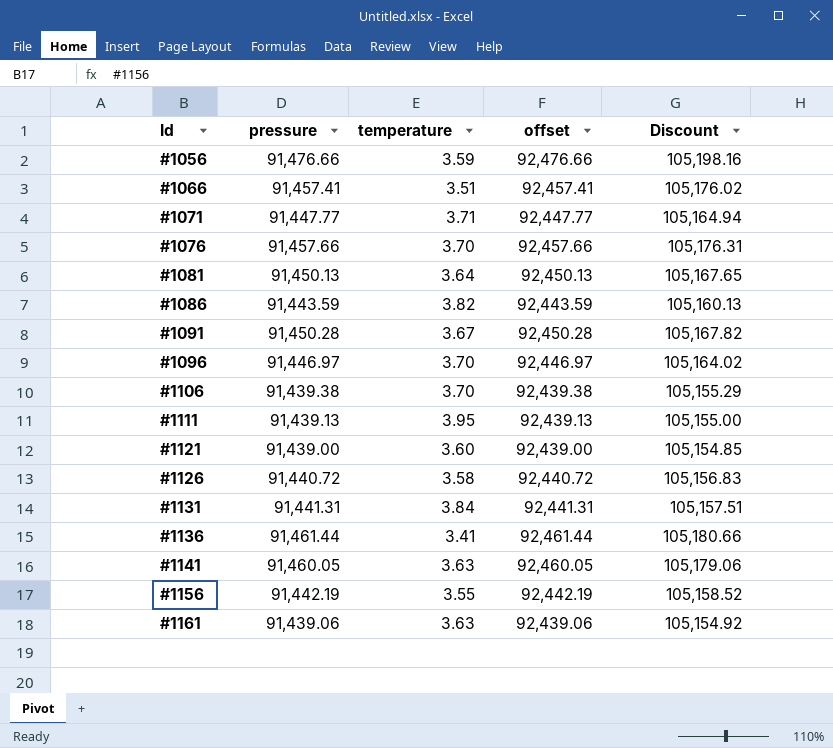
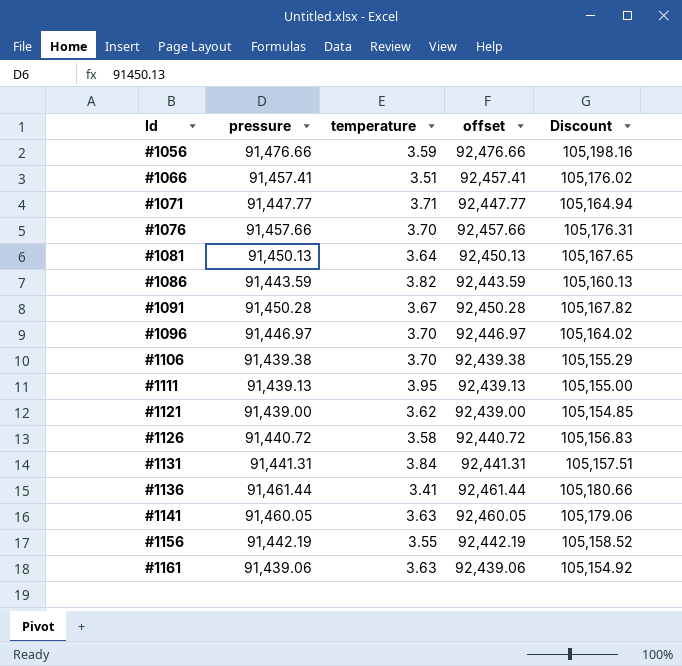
#1121 | temperature: 3.60 -> 3.62

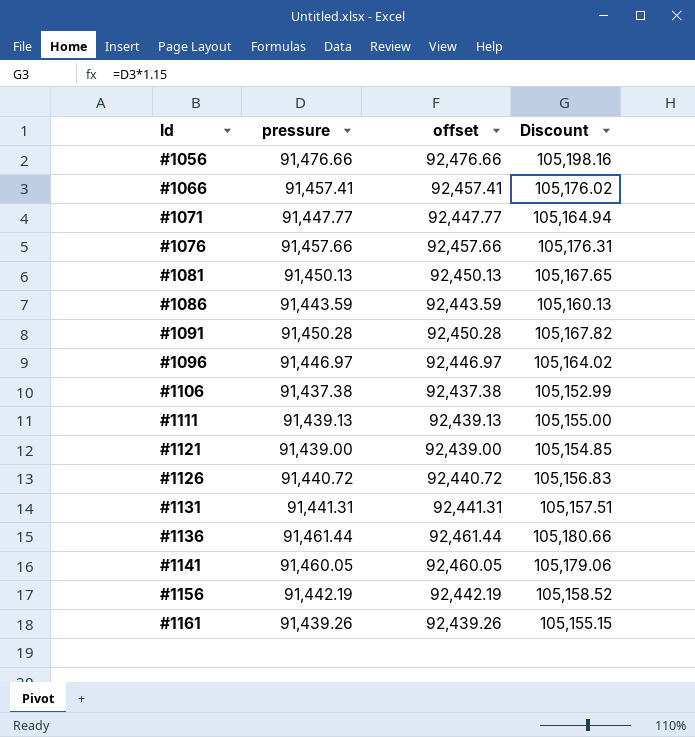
column temperature | position: 3 -> none
#1106 | pressure: 91,439.38 -> 91,437.38
#1106 | offset: 92,439.38 -> 92,437.38
#1106 | Discount: 105,155.29 -> 105,152.99
#1161 | pressure: 91,439.06 -> 91,439.26
#1161 | offset: 92,439.06 -> 92,439.26
#1161 | Discount: 105,154.92 -> 105,155.15

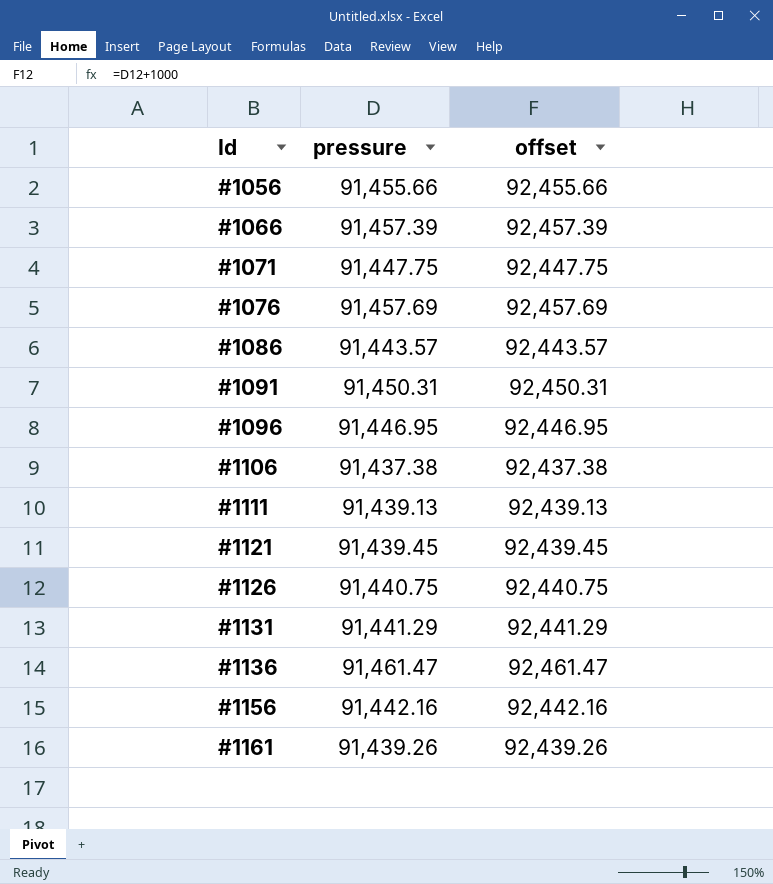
column Discount | formula: [pressure] * 1.15 -> none
row #1081: 91,450.13 | 92,450.13 | 105,167.65 -> none
row #1141: 91,460.05 | 92,460.05 | 105,179.06 -> none
#1056 | pressure: 91,476.66 -> 91,455.66
#1056 | offset: 92,476.66 -> 92,455.66
#1066 | pressure: 91,457.41 -> 91,457.39
#1066 | offset: 92,457.41 -> 92,457.39
#1071 | pressure: 91,447.77 -> 91,447.75
#1071 | offset: 92,447.77 -> 92,447.75
#1076 | pressure: 91,457.66 -> 91,457.69
#1076 | offset: 92,457.66 -> 92,457.69
#1086 | pressure: 91,443.59 -> 91,443.57
#1086 | offset: 92,443.59 -> 92,443.57
#1091 | pressure: 91,450.28 -> 91,450.31
#1091 | offset: 92,450.28 -> 92,450.31
#1096 | pressure: 91,446.97 -> 91,446.95
#1096 | offset: 92,446.97 -> 92,446.95
#1121 | pressure: 91,439.00 -> 91,439.45
#1121 | offset: 92,439.00 -> 92,439.45
#1126 | pressure: 91,440.72 -> 91,440.75
#1126 | offset: 92,440.72 -> 92,440.75
#1131 | pressure: 91,441.31 -> 91,441.29
#1131 | offset: 92,441.31 -> 92,441.29
#1136 | pressure: 91,461.44 -> 91,461.47
#1136 | offset: 92,461.44 -> 92,461.47
#1156 | pressure: 91,442.19 -> 91,442.16
#1156 | offset: 92,442.19 -> 92,442.16

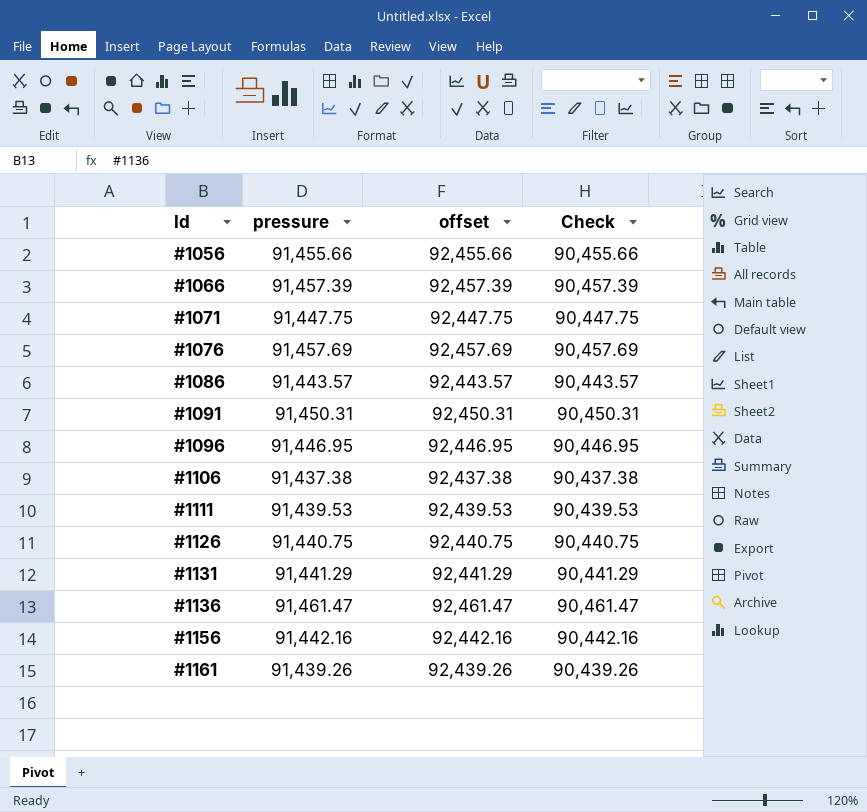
column Check | formula: none -> [pressure] - 1000
row #1121: 91,439.45 | 92,439.45 -> none
#1111 | pressure: 91,439.13 -> 91,439.53
#1111 | offset: 92,439.13 -> 92,439.53

